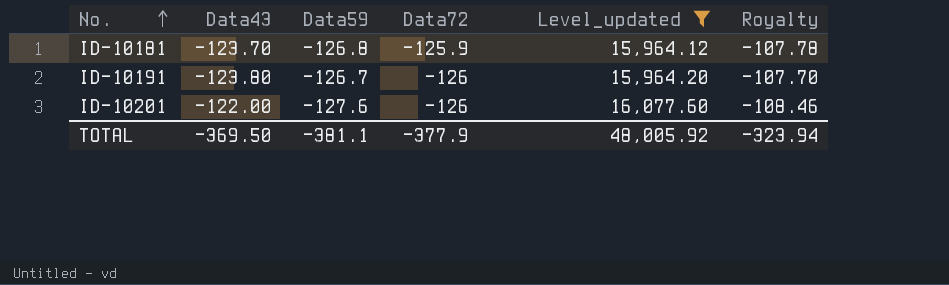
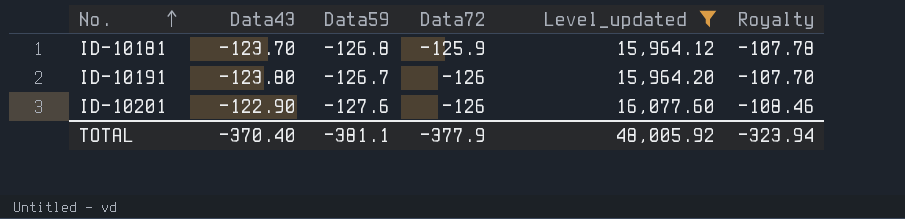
ID-10201 | Data43: -122.00 -> -122.90
TOTAL | Data43: -369.50 -> -370.40

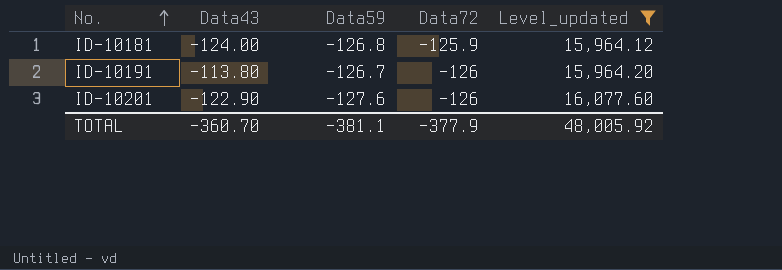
column Royalty | formula: [Data59] * 0.85 -> none
ID-10181 | Data43: -123.70 -> -124.00
ID-10191 | Data43: -123.80 -> -113.80
TOTAL | Data43: -370.40 -> -360.70

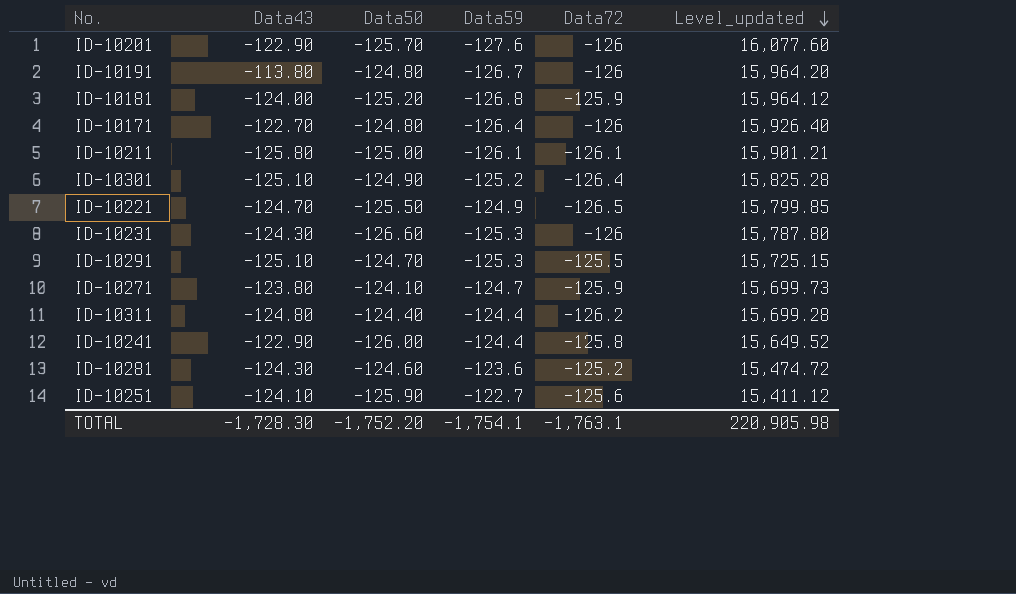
filter: Level_updated >= 15,964.12 -> none
row order: No. ascending -> Level_updated descending
column Data50 | position: none -> 3
TOTAL | Data43: -360.70 -> -1,728.30
TOTAL | Data59: -381.1 -> -1,754.1
TOTAL | Data72: -377.9 -> -1,763.1
TOTAL | Level_updated: 48,005.92 -> 220,905.98

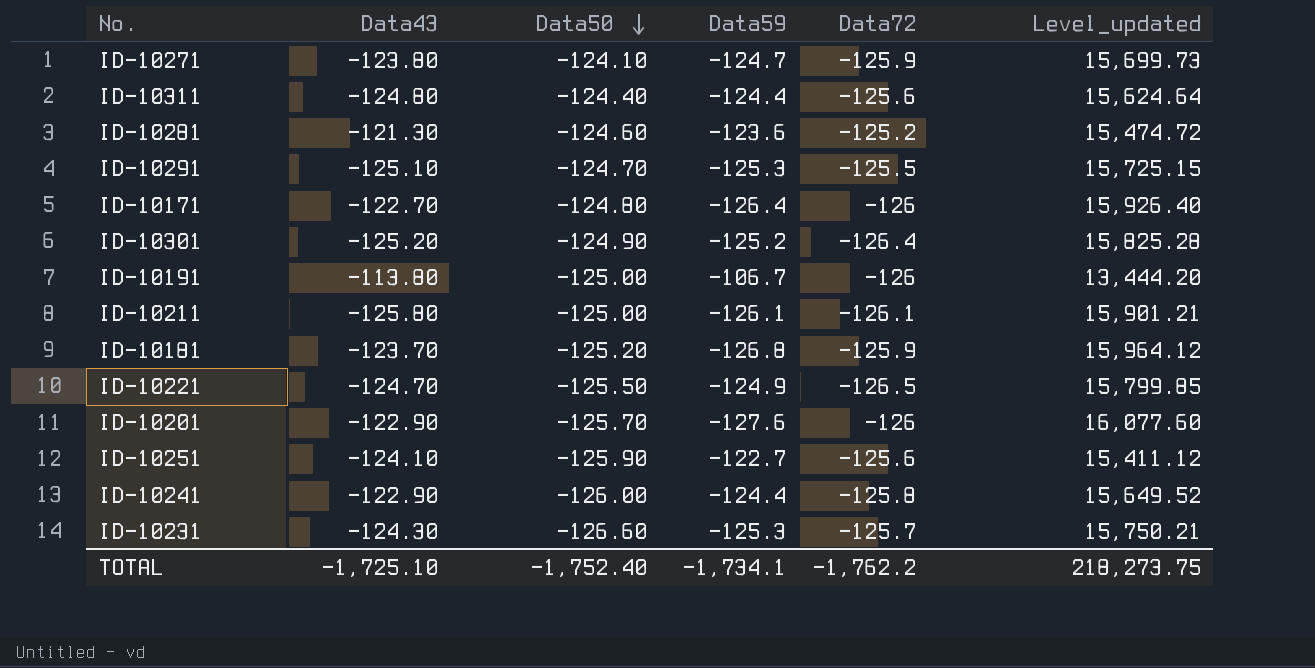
row order: Level_updated descending -> Data50 descending
ID-10311 | Data72: -126.2 -> -125.6
ID-10311 | Level_updated: 15,699.28 -> 15,624.64
ID-10281 | Data43: -124.30 -> -121.30
ID-10301 | Data43: -125.10 -> -125.20
ID-10191 | Data50: -124.80 -> -125.00
ID-10191 | Data59: -126.7 -> -106.7
ID-10191 | Level_updated: 15,964.20 -> 13,444.20
ID-10181 | Data43: -124.00 -> -123.70
ID-10231 | Data72: -126 -> -125.7
ID-10231 | Level_updated: 15,787.80 -> 15,750.21
TOTAL | Data43: -1,728.30 -> -1,725.10
TOTAL | Data50: -1,752.20 -> -1,752.40
TOTAL | Data59: -1,754.1 -> -1,734.1
TOTAL | Data72: -1,763.1 -> -1,762.2
TOTAL | Level_updated: 220,905.98 -> 218,273.75

